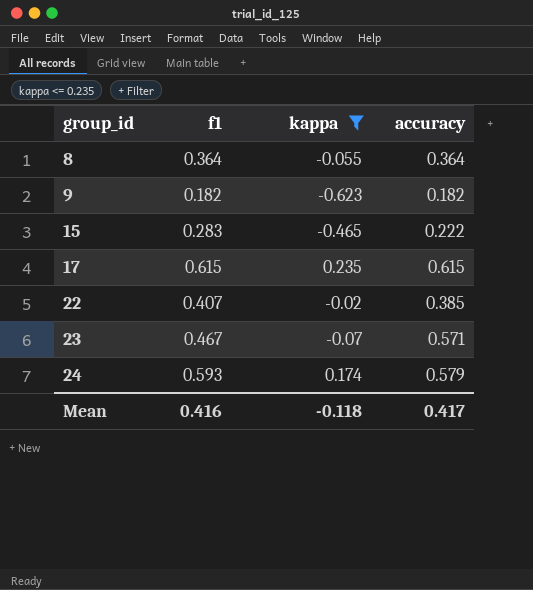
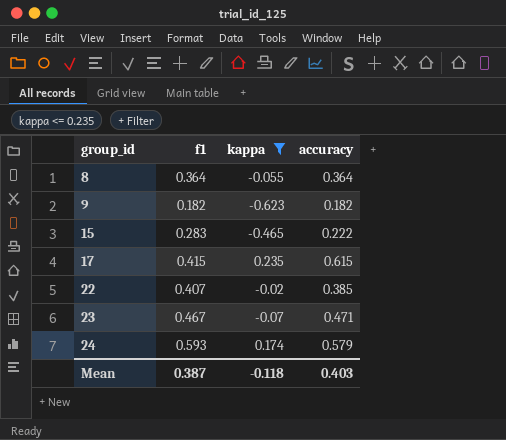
17 | f1: 0.615 -> 0.415
23 | accuracy: 0.571 -> 0.471
Mean | f1: 0.416 -> 0.387
Mean | accuracy: 0.417 -> 0.403

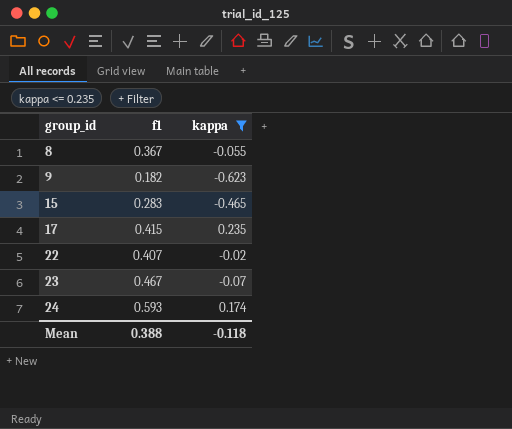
column accuracy | position: 4 -> none
8 | f1: 0.364 -> 0.367
Mean | f1: 0.387 -> 0.388

